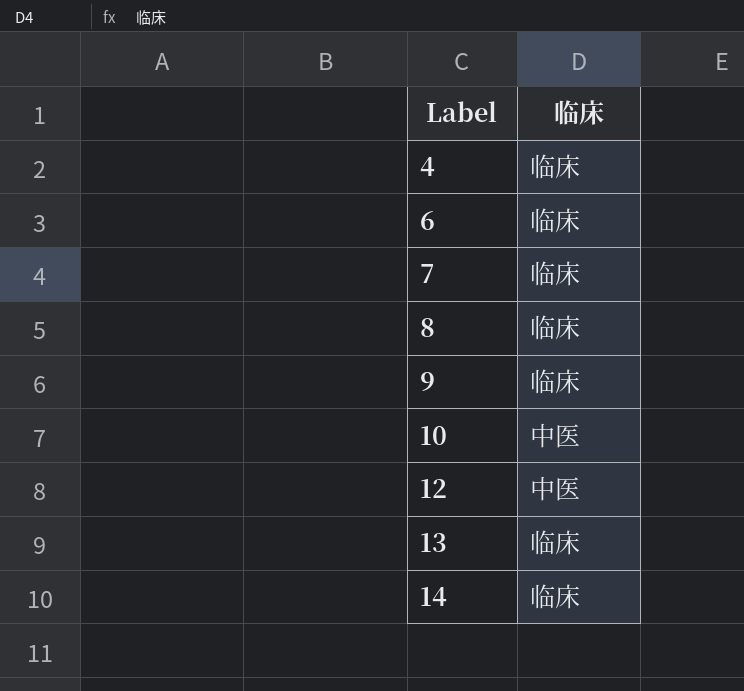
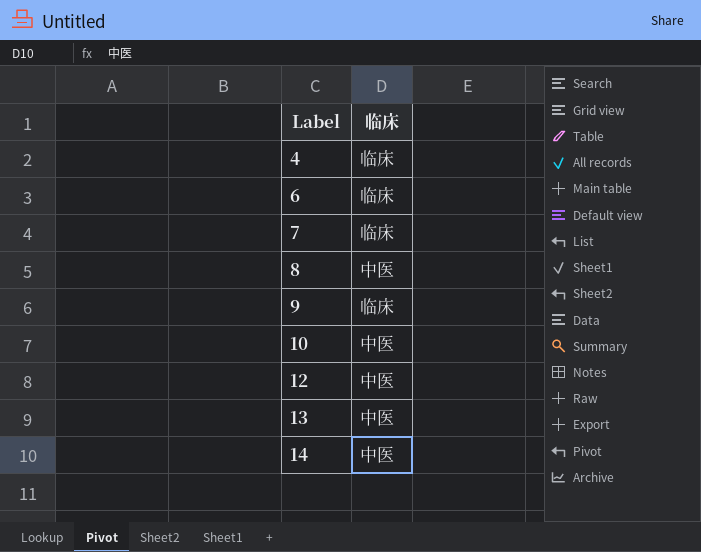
8 | 临床: 临床 -> 中医
13 | 临床: 临床 -> 中医
14 | 临床: 临床 -> 中医

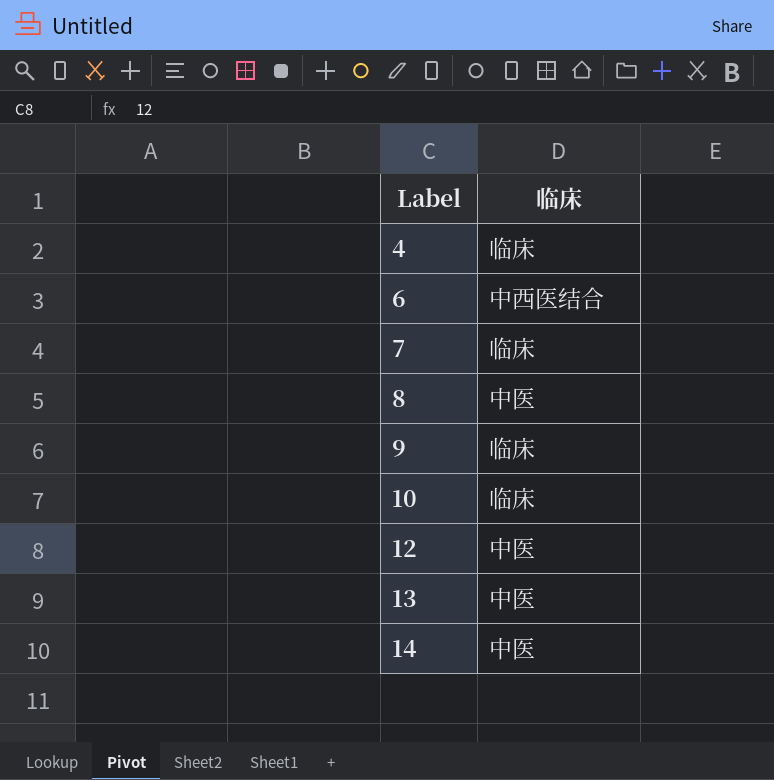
6 | 临床: 临床 -> 中西医结合
10 | 临床: 中医 -> 临床

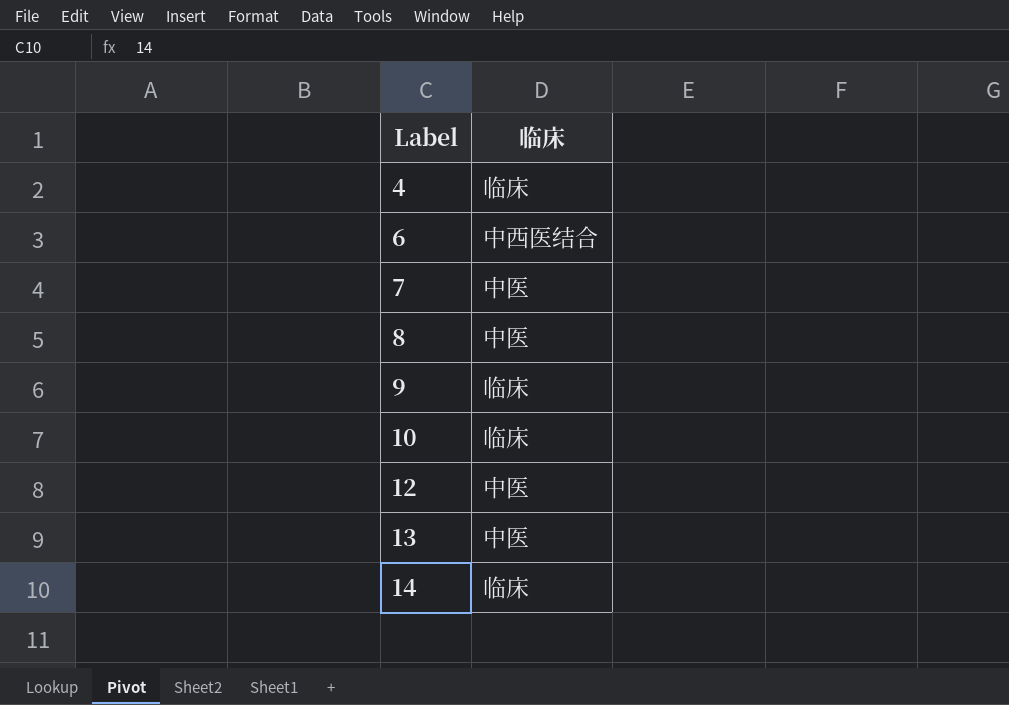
7 | 临床: 临床 -> 中医
14 | 临床: 中医 -> 临床

